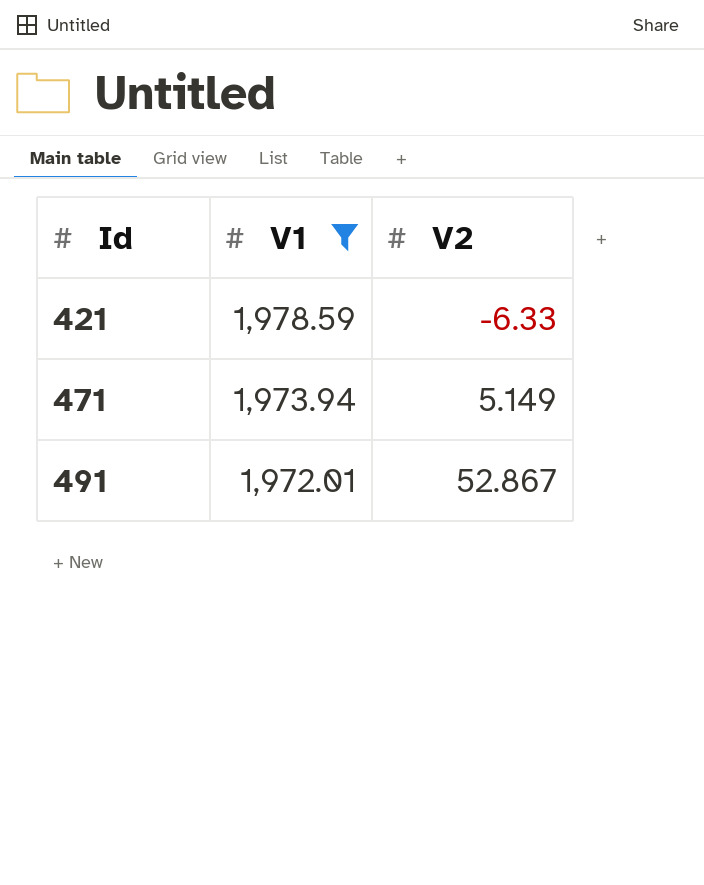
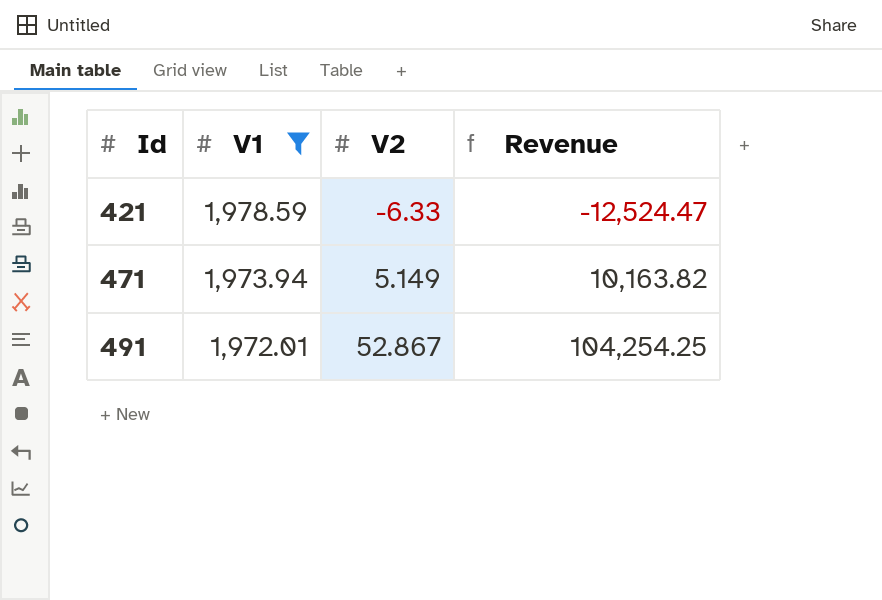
column Revenue | formula: none -> [V1] * [V2]

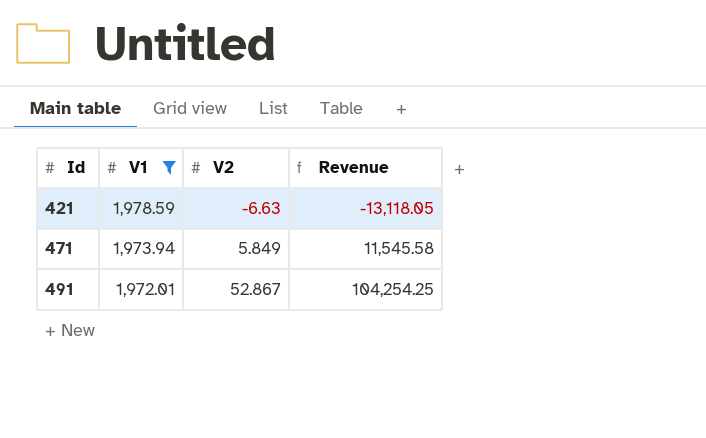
421 | V2: -6.33 -> -6.63
421 | Revenue: -12,524.47 -> -13,118.05
471 | V2: 5.149 -> 5.849
471 | Revenue: 10,163.82 -> 11,545.58

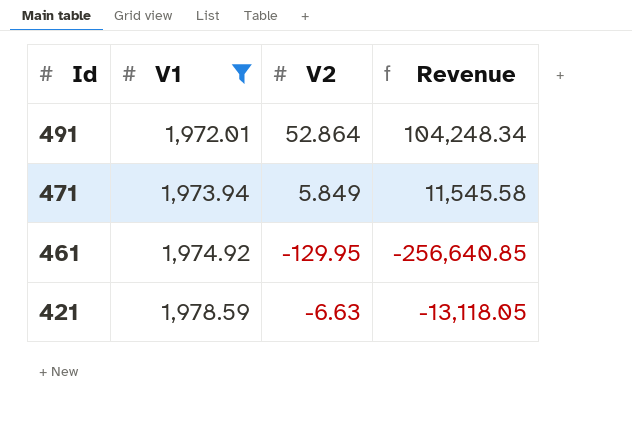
row order: Id ascending -> Id descending
491 | V2: 52.867 -> 52.864
491 | Revenue: 104,254.25 -> 104,248.34
row 461: none -> 1,974.92 | -129.95 | -256,640.85

